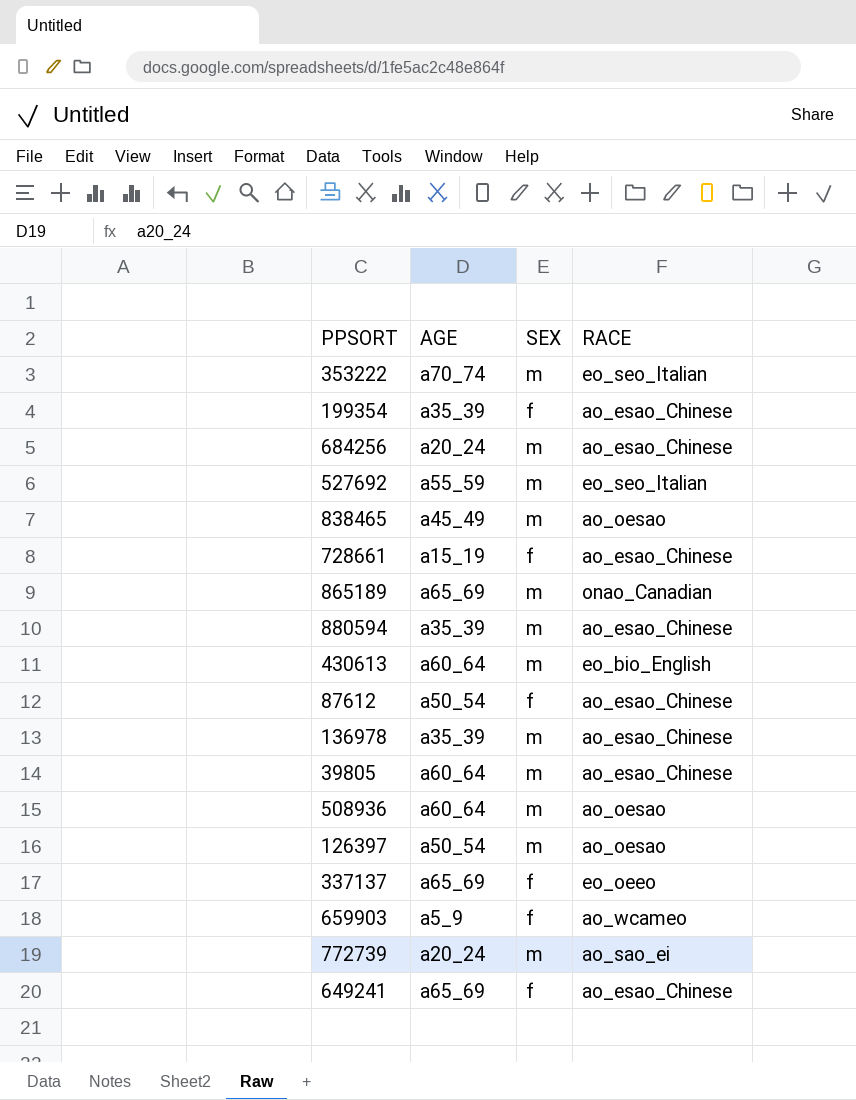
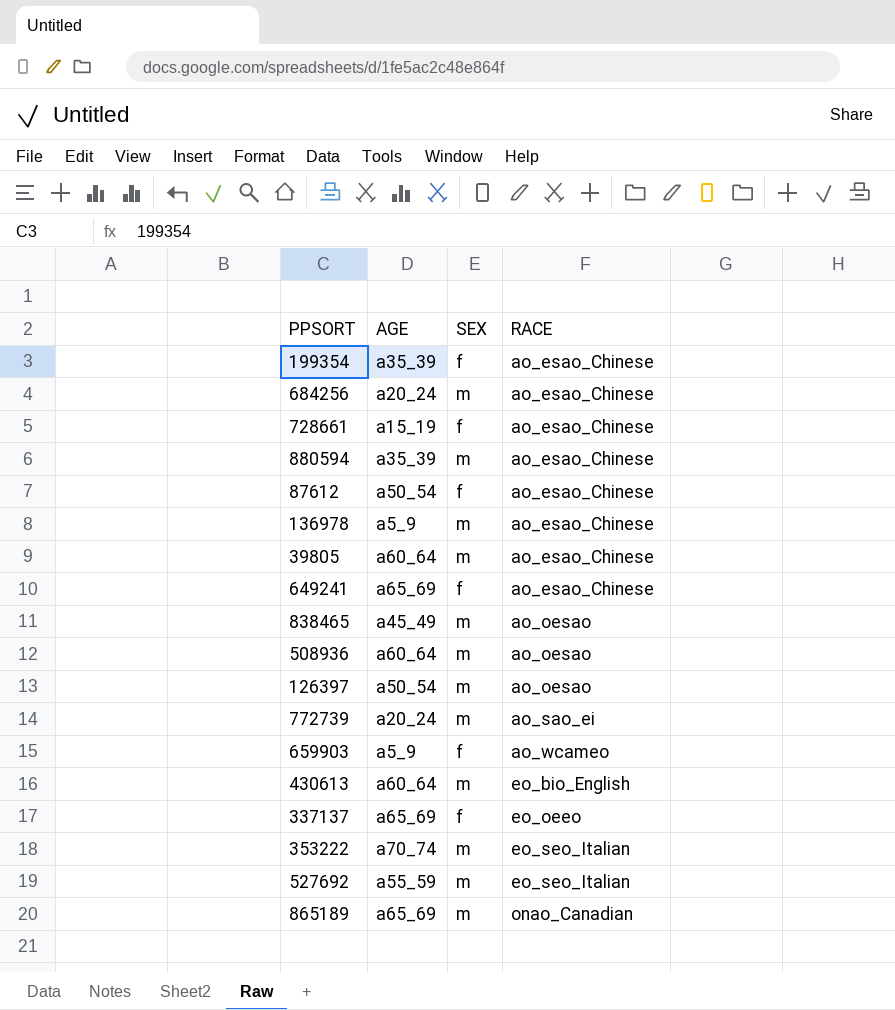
row order: none -> RACE ascending
136978 | AGE: a35_39 -> a5_9

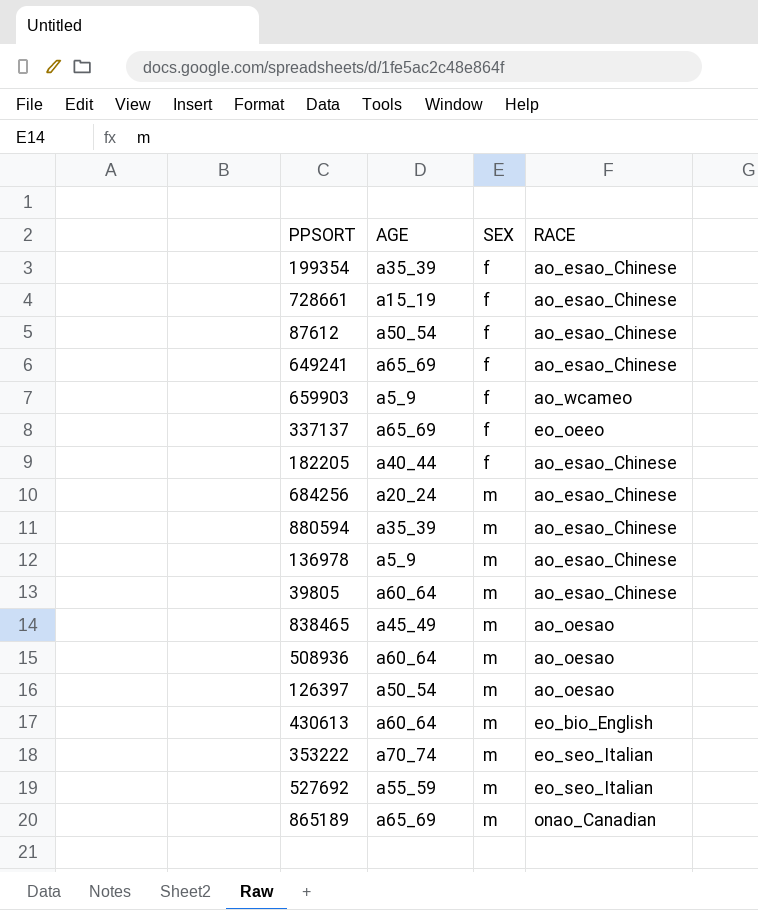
row order: RACE ascending -> SEX ascending
row 772739: a20_24 | m | ao_sao_ei -> none
row 182205: none -> a40_44 | f | ao_esao_Chinese

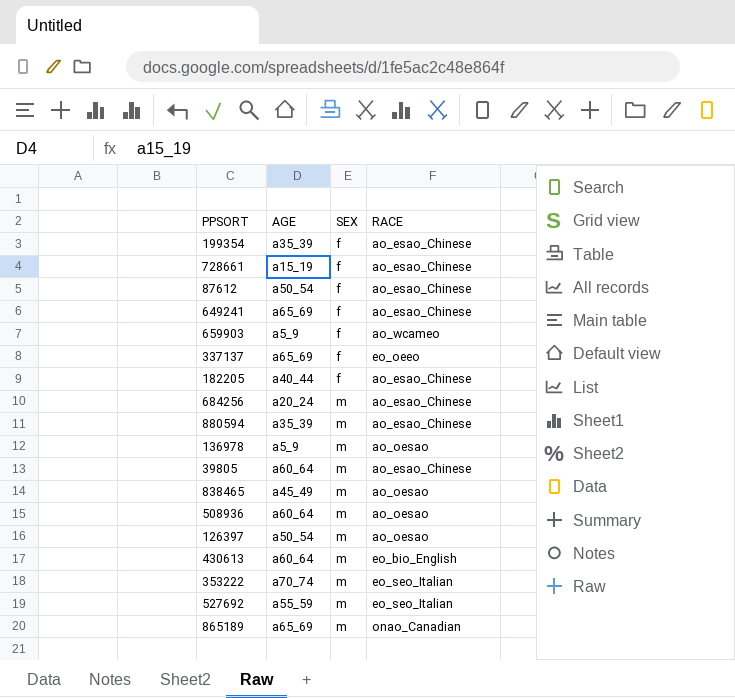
136978 | RACE: ao_esao_Chinese -> ao_oesao

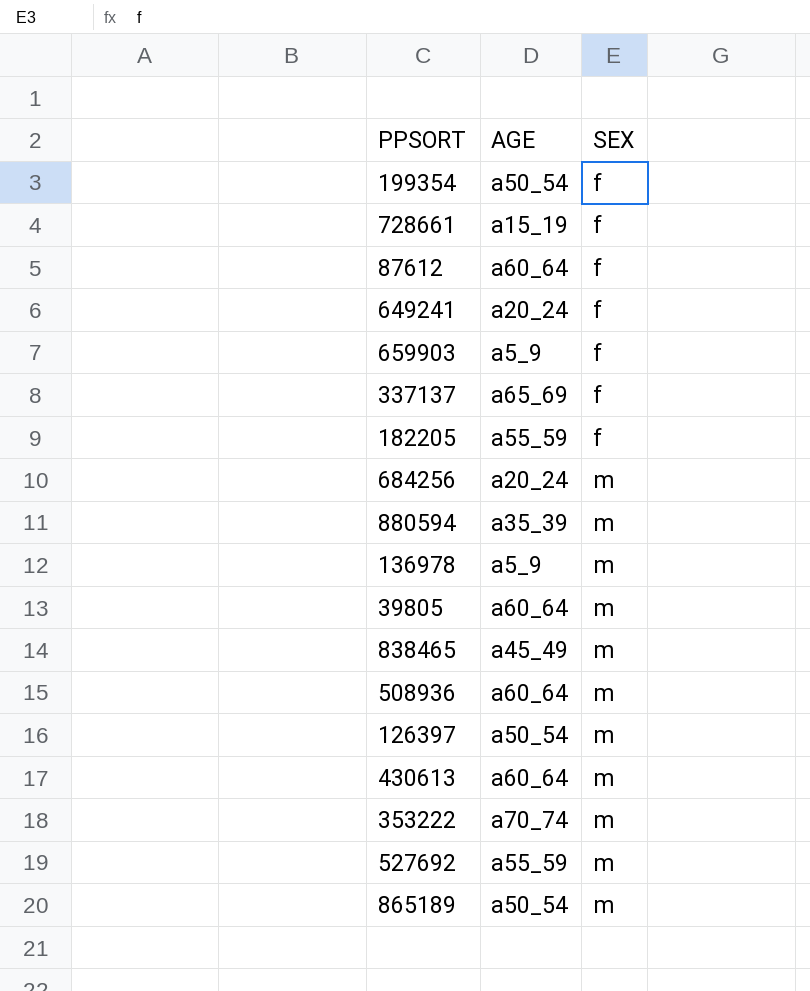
column RACE | position: 4 -> none
199354 | AGE: a35_39 -> a50_54
87612 | AGE: a50_54 -> a60_64
649241 | AGE: a65_69 -> a20_24
182205 | AGE: a40_44 -> a55_59
865189 | AGE: a65_69 -> a50_54

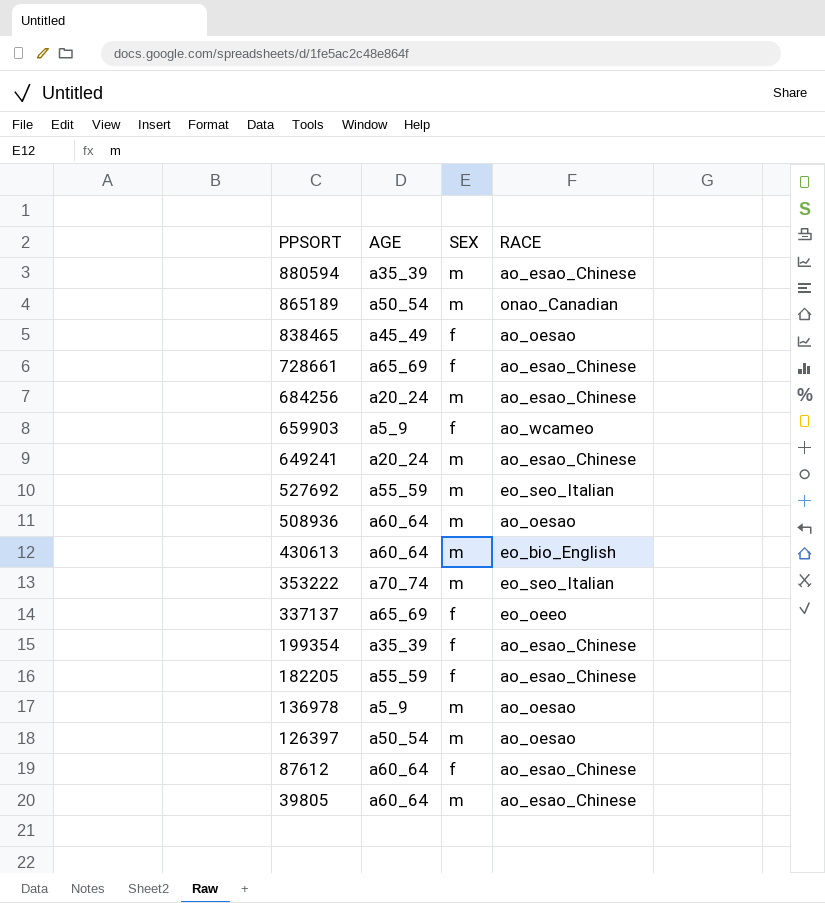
row order: SEX ascending -> PPSORT descending
column RACE | position: none -> 4
838465 | SEX: m -> f
728661 | AGE: a15_19 -> a65_69
649241 | SEX: f -> m
199354 | AGE: a50_54 -> a35_39

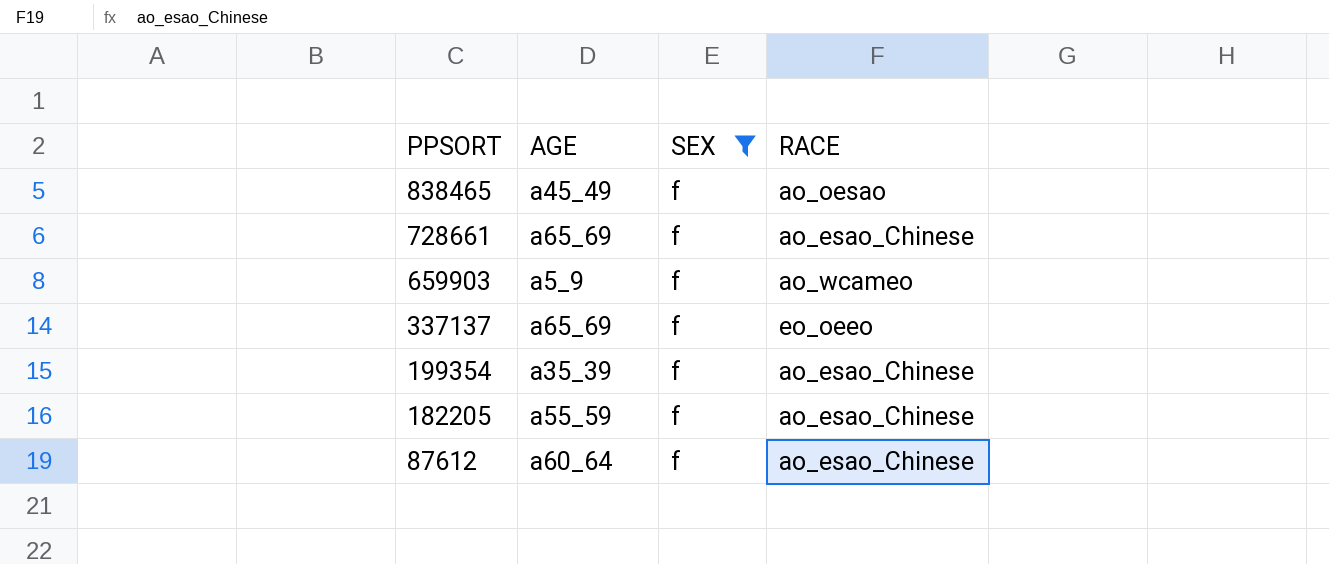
filter: none -> SEX = f

